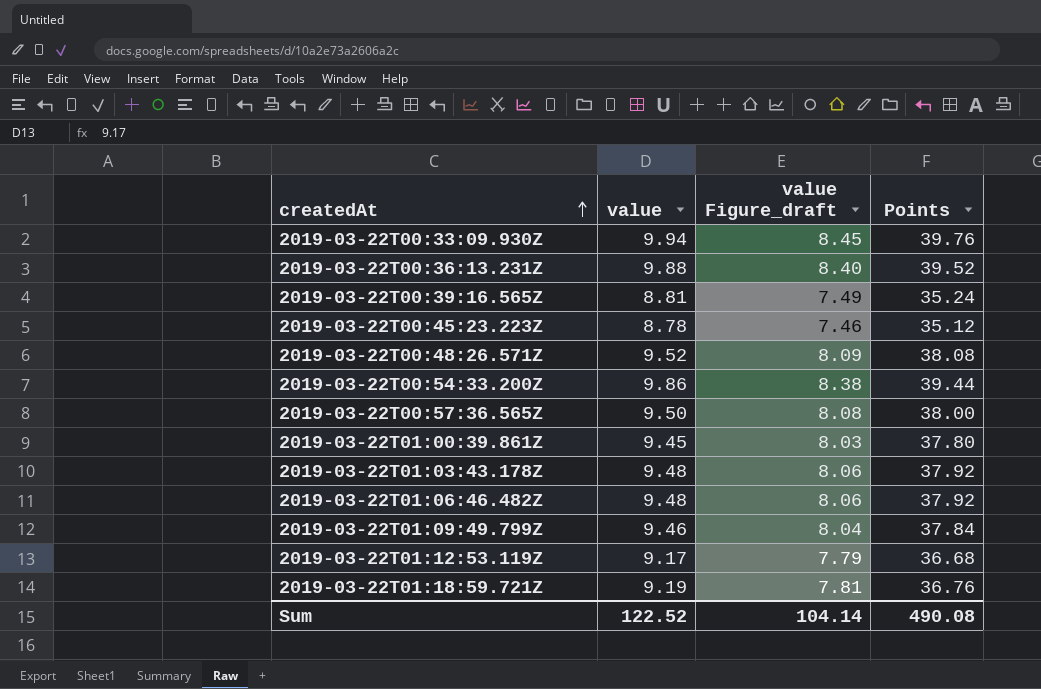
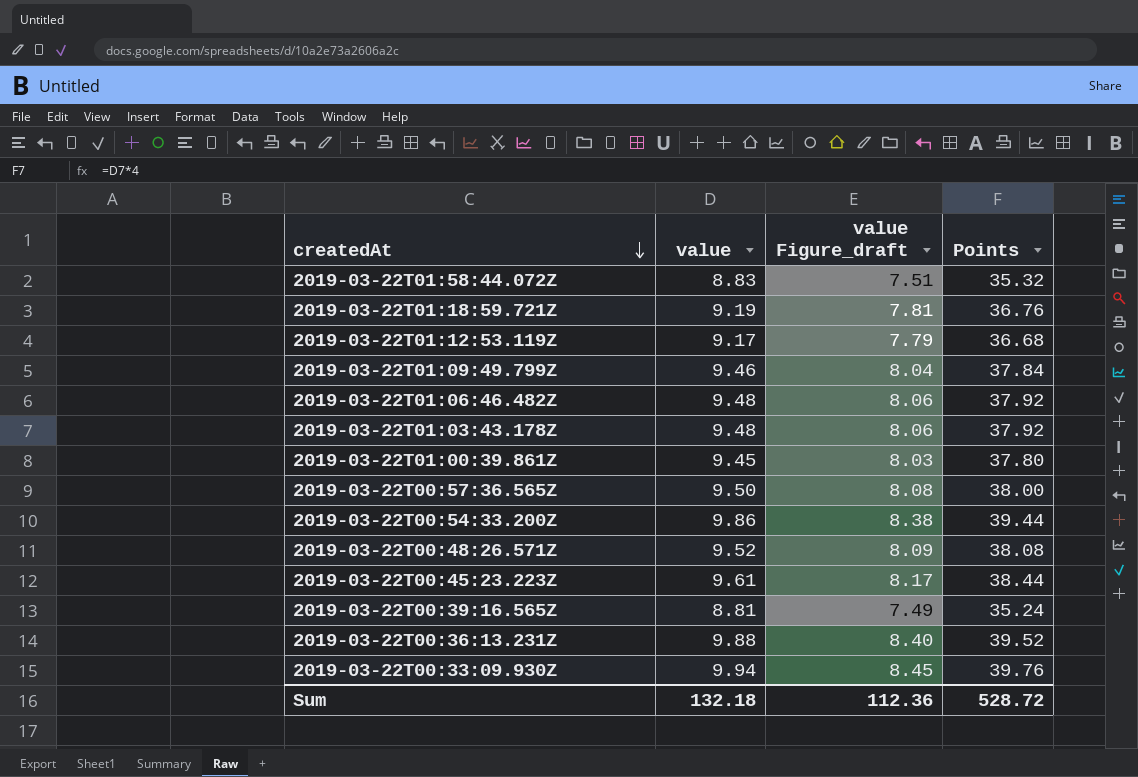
row order: createdAt ascending -> createdAt descending
row 2019-03-22T01:58:44.072Z: none -> 8.83 | 7.51 | 35.32
2019-03-22T00:45:23.223Z | value: 8.78 -> 9.61
2019-03-22T00:45:23.223Z | value Figure_draft: 7.46 -> 8.17
2019-03-22T00:45:23.223Z | Points: 35.12 -> 38.44
Sum | value: 122.52 -> 132.18
Sum | value Figure_draft: 104.14 -> 112.36
Sum | Points: 490.08 -> 528.72

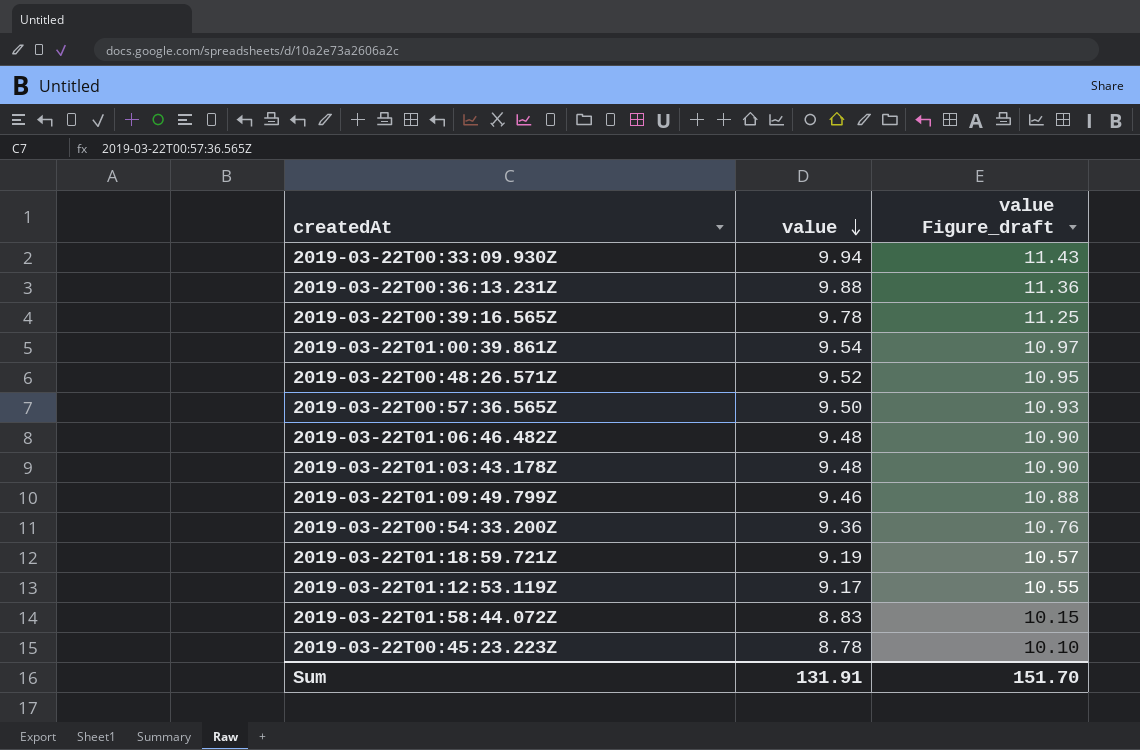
row order: createdAt descending -> value descending
column Points | formula: [value] * 4 -> none
column value Figure_draft | formula: [value] * 0.85 -> [value] * 1.15
2019-03-22T00:39:16.565Z | value: 8.81 -> 9.78
2019-03-22T01:00:39.861Z | value: 9.45 -> 9.54
2019-03-22T00:54:33.200Z | value: 9.86 -> 9.36
2019-03-22T00:45:23.223Z | value: 9.61 -> 8.78
Sum | value: 132.18 -> 131.91
Sum | value Figure_draft: 112.36 -> 151.70

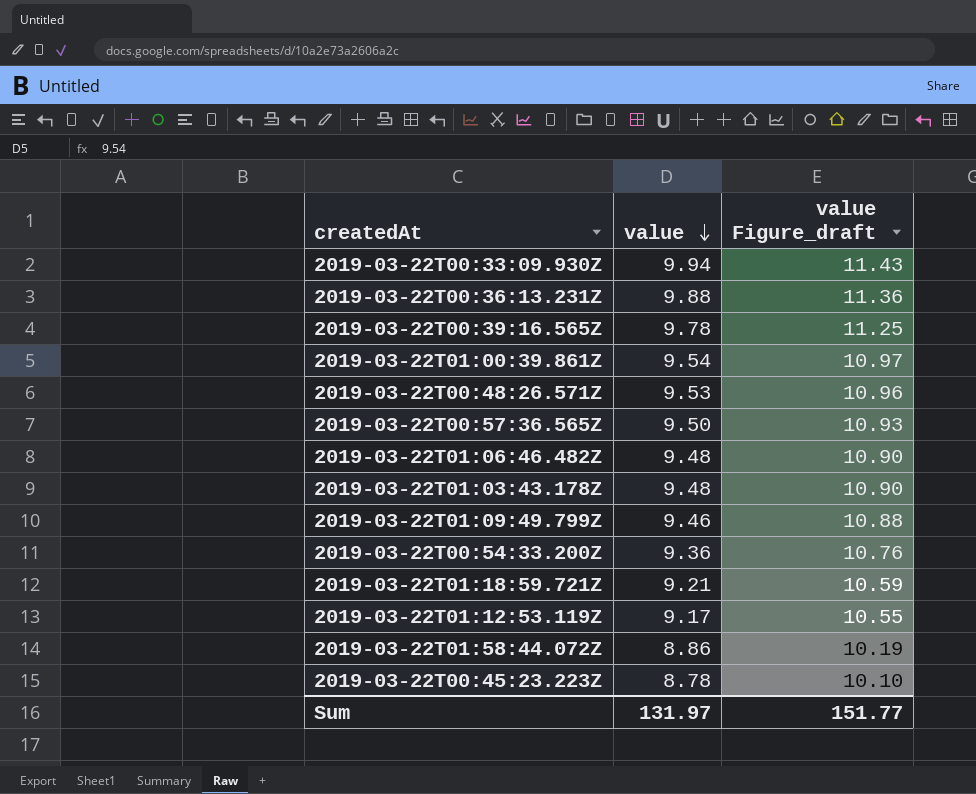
2019-03-22T00:48:26.571Z | value: 9.52 -> 9.53
2019-03-22T00:48:26.571Z | value Figure_draft: 10.95 -> 10.96
2019-03-22T01:18:59.721Z | value: 9.19 -> 9.21
2019-03-22T01:18:59.721Z | value Figure_draft: 10.57 -> 10.59
2019-03-22T01:58:44.072Z | value: 8.83 -> 8.86
2019-03-22T01:58:44.072Z | value Figure_draft: 10.15 -> 10.19
Sum | value: 131.91 -> 131.97
Sum | value Figure_draft: 151.70 -> 151.77

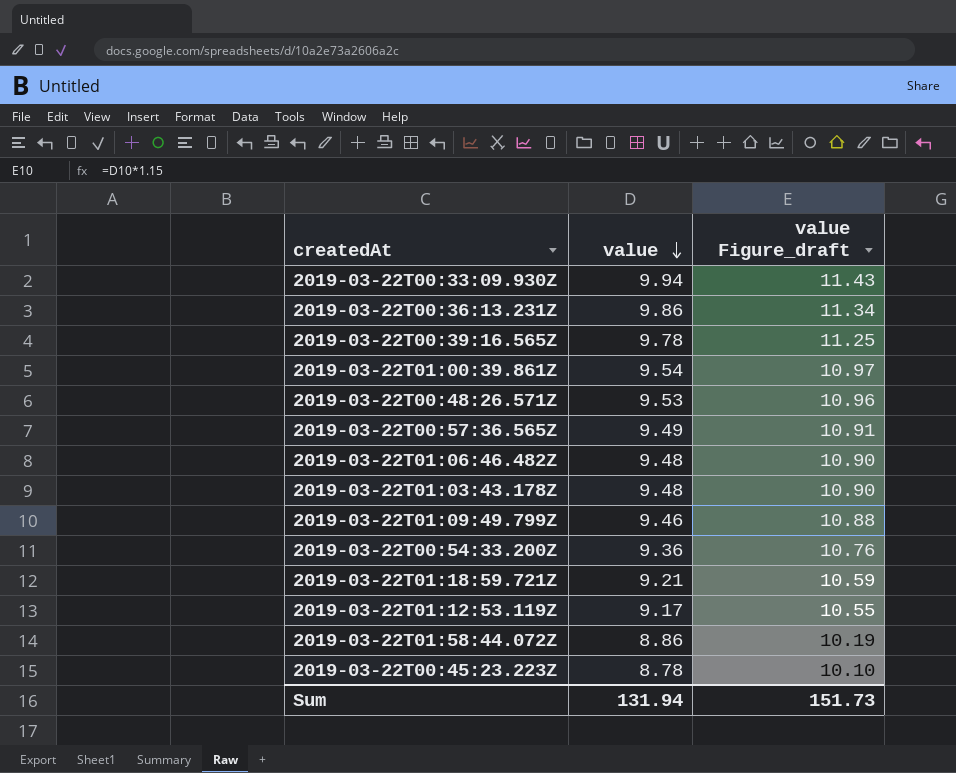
2019-03-22T00:36:13.231Z | value: 9.88 -> 9.86
2019-03-22T00:36:13.231Z | value Figure_draft: 11.36 -> 11.34
2019-03-22T00:57:36.565Z | value: 9.50 -> 9.49
2019-03-22T00:57:36.565Z | value Figure_draft: 10.93 -> 10.91
Sum | value: 131.97 -> 131.94
Sum | value Figure_draft: 151.77 -> 151.73

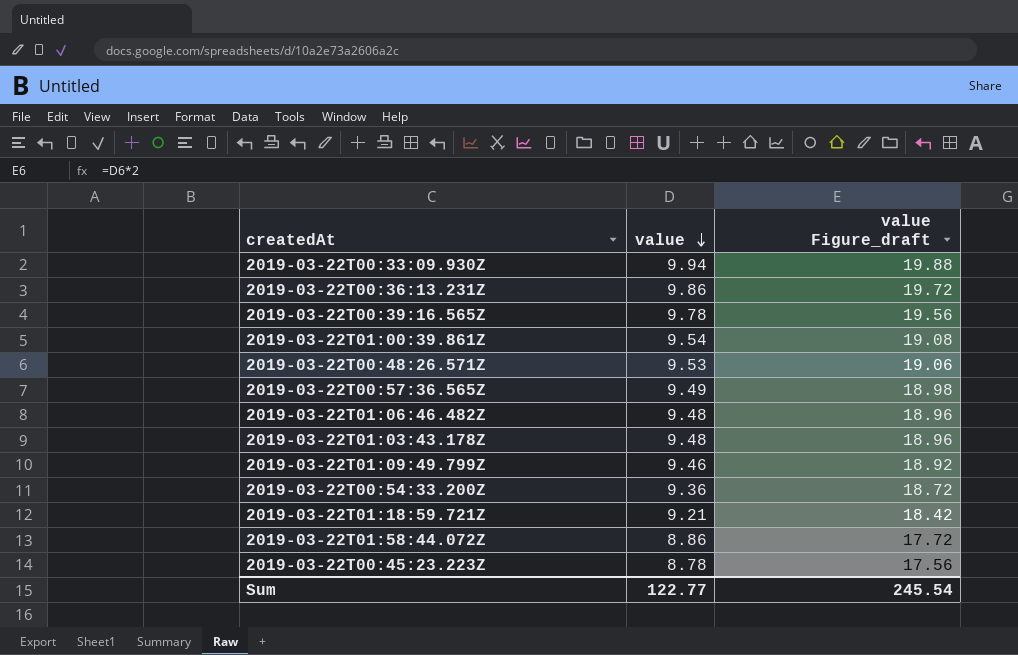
column value Figure_draft | formula: [value] * 1.15 -> [value] * 2
row 2019-03-22T01:12:53.119Z: 9.17 | 10.55 -> none
Sum | value: 131.94 -> 122.77
Sum | value Figure_draft: 151.73 -> 245.54

